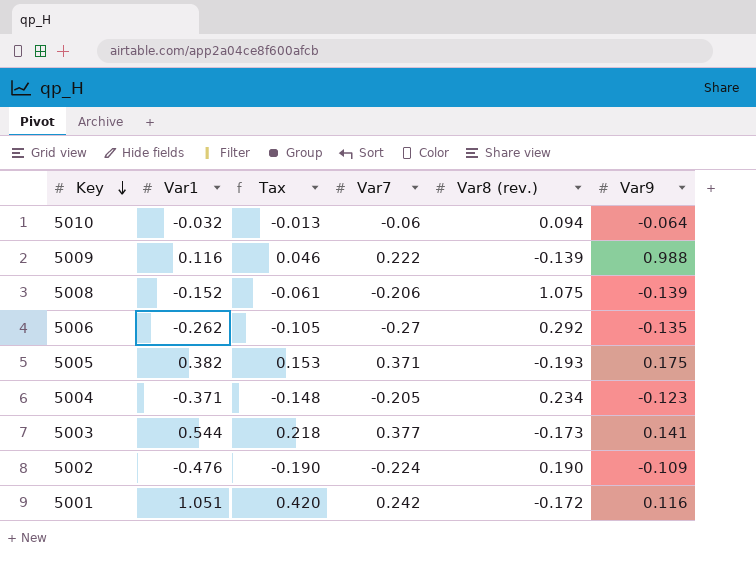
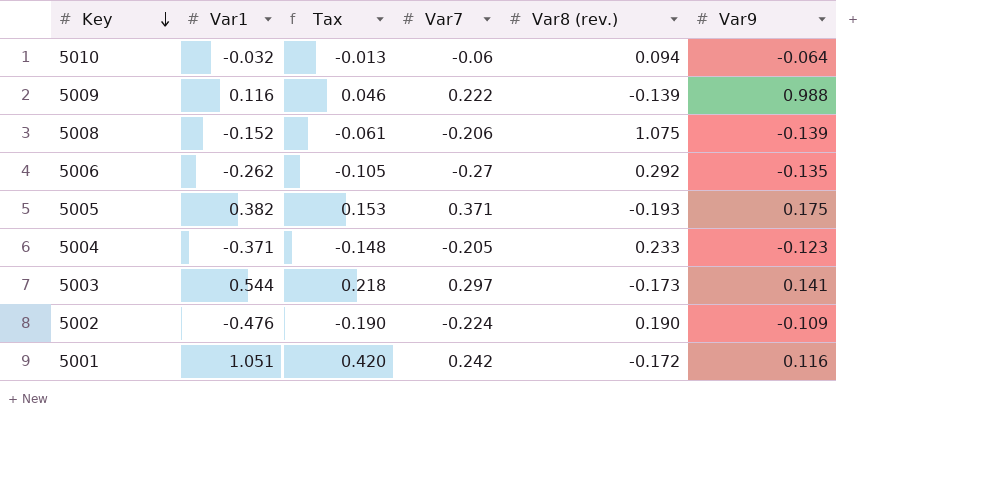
5004 | Var8 (rev.): 0.234 -> 0.233
5003 | Var7: 0.377 -> 0.297

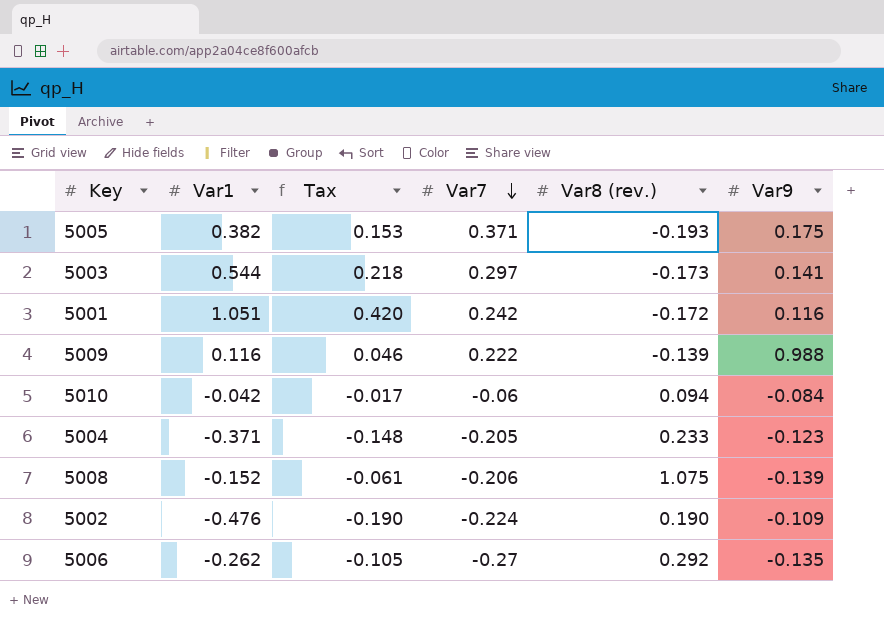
row order: Key descending -> Var7 descending
5010 | Var1: -0.032 -> -0.042
5010 | Tax: -0.013 -> -0.017
5010 | Var9: -0.064 -> -0.084

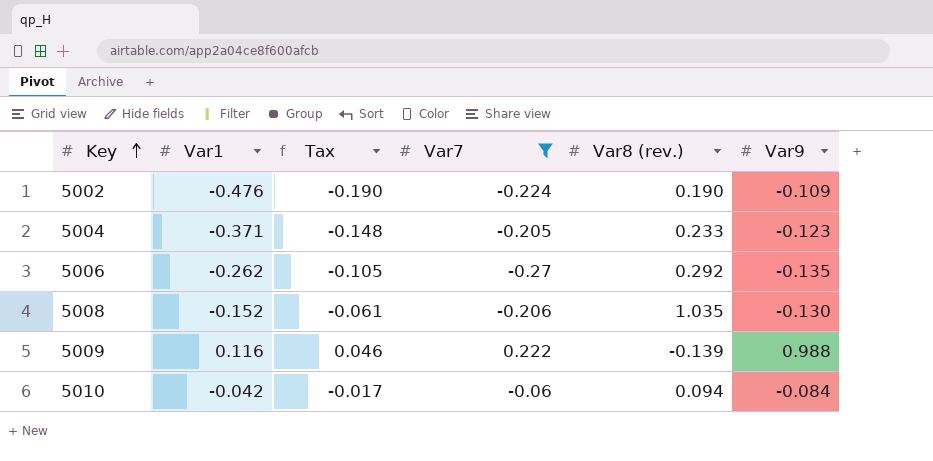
filter: none -> Var7 <= 0.222
row order: Var7 descending -> Key ascending
5008 | Var8 (rev.): 1.075 -> 1.035
5008 | Var9: -0.139 -> -0.130

